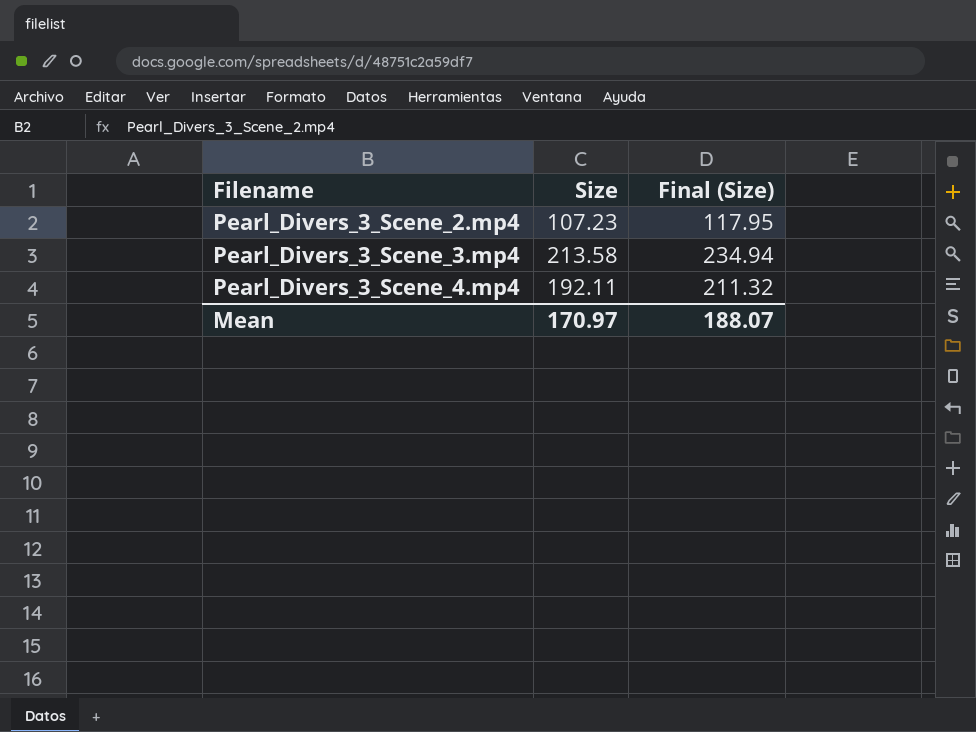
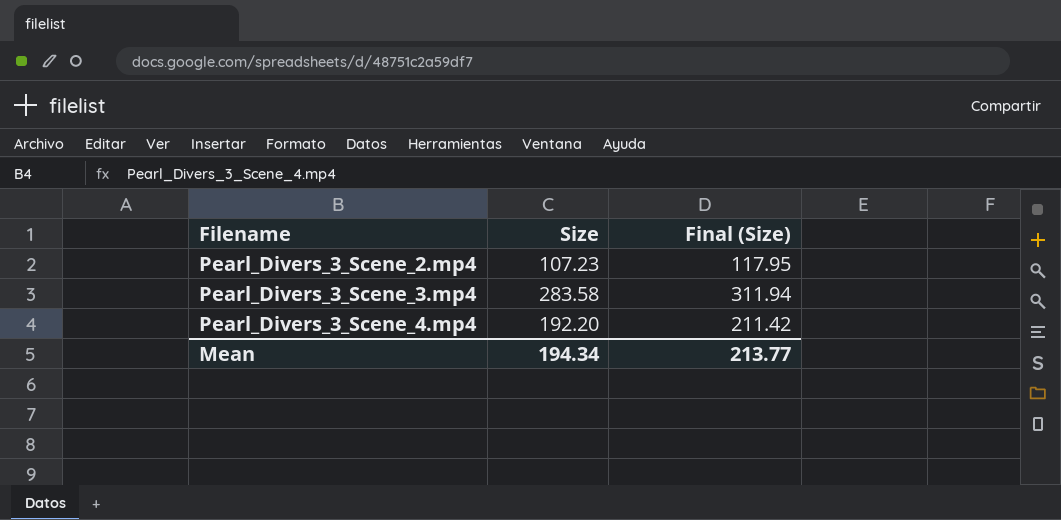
Pearl_Divers_3_Scene_3.mp4 | Size: 213.58 -> 283.58
Pearl_Divers_3_Scene_3.mp4 | Final (Size): 234.94 -> 311.94
Pearl_Divers_3_Scene_4.mp4 | Size: 192.11 -> 192.20
Pearl_Divers_3_Scene_4.mp4 | Final (Size): 211.32 -> 211.42
Mean | Size: 170.97 -> 194.34
Mean | Final (Size): 188.07 -> 213.77

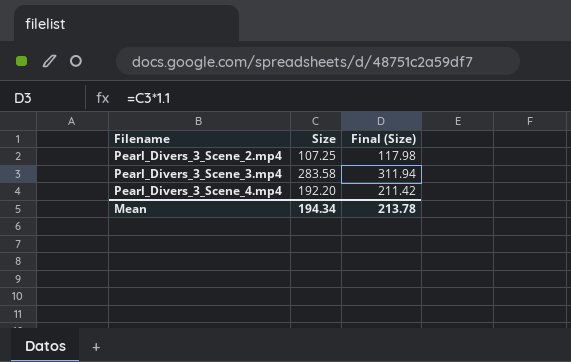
Pearl_Divers_3_Scene_2.mp4 | Size: 107.23 -> 107.25
Pearl_Divers_3_Scene_2.mp4 | Final (Size): 117.95 -> 117.98
Mean | Final (Size): 213.77 -> 213.78

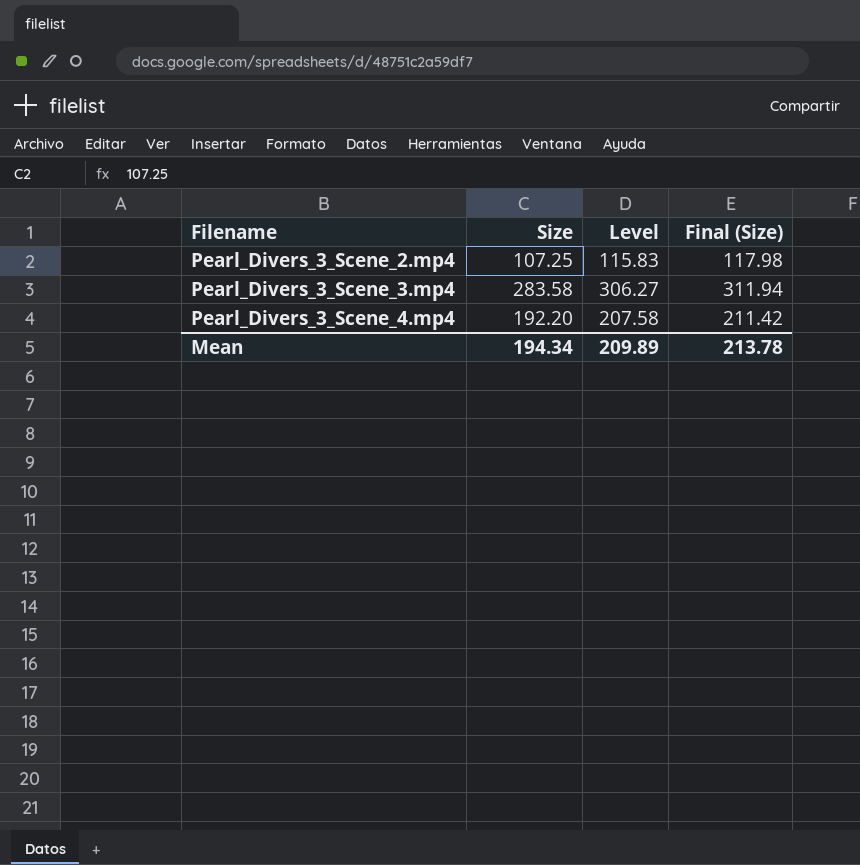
column Level | formula: none -> [Size] * 1.08

